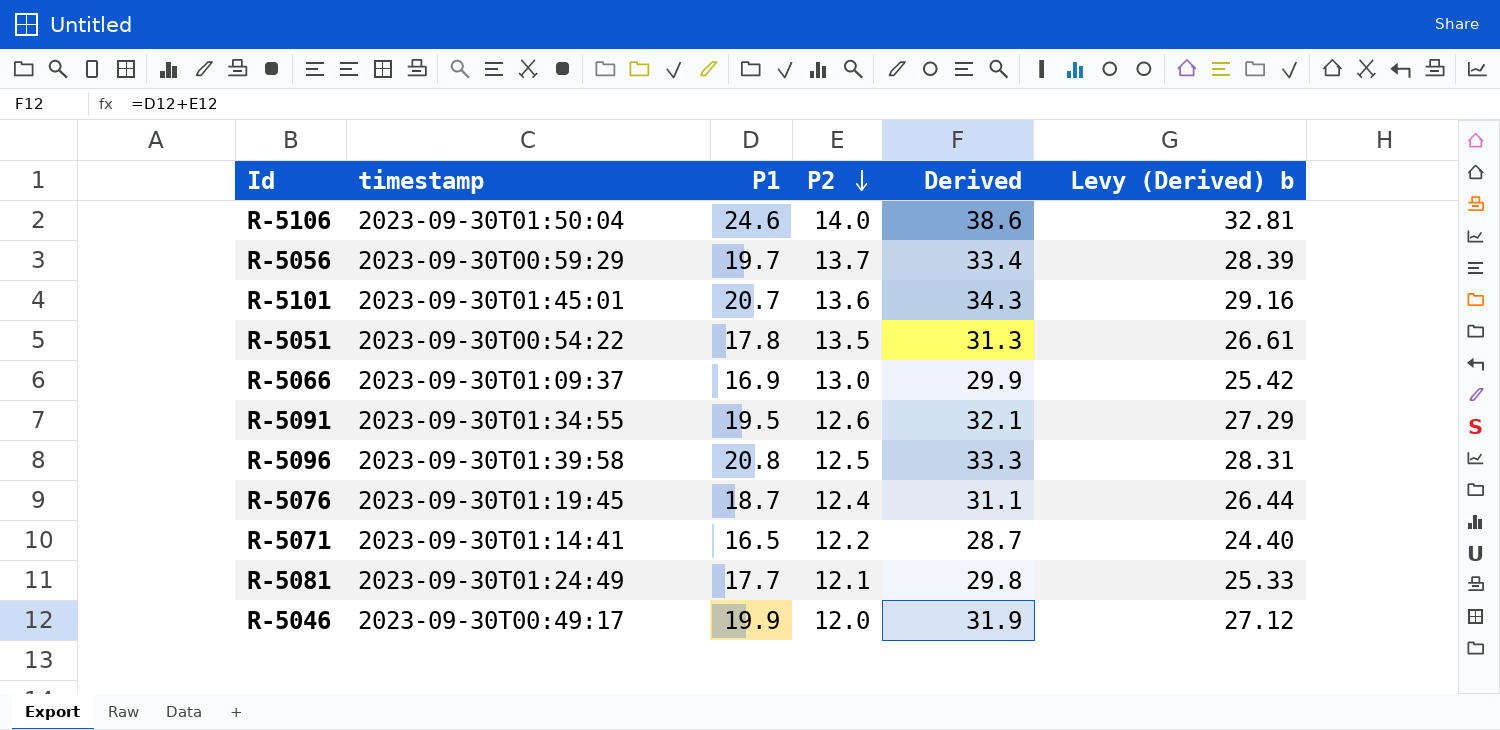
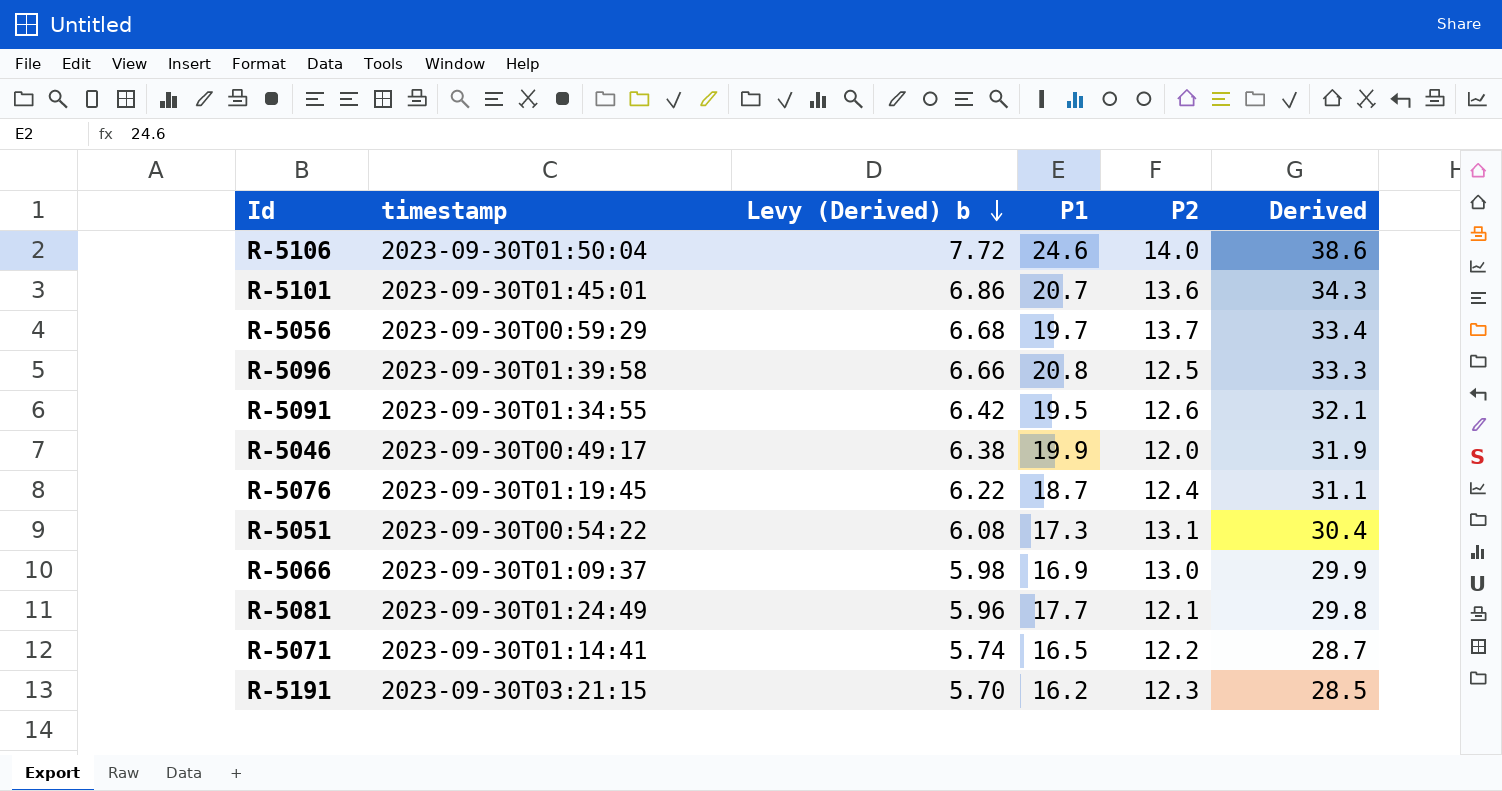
row order: P2 descending -> Levy (Derived) b descending
column Levy (Derived) b | formula: [Derived] * 0.85 -> [Derived] * 0.2
column Levy (Derived) b | position: 6 -> 3
R-5051 | P1: 17.8 -> 17.3
R-5051 | P2: 13.5 -> 13.1
R-5051 | Derived: 31.3 -> 30.4
row R-5191: none -> 2023-09-30T03:21:15 | 5.70 | 16.2 | 12.3 | 28.5

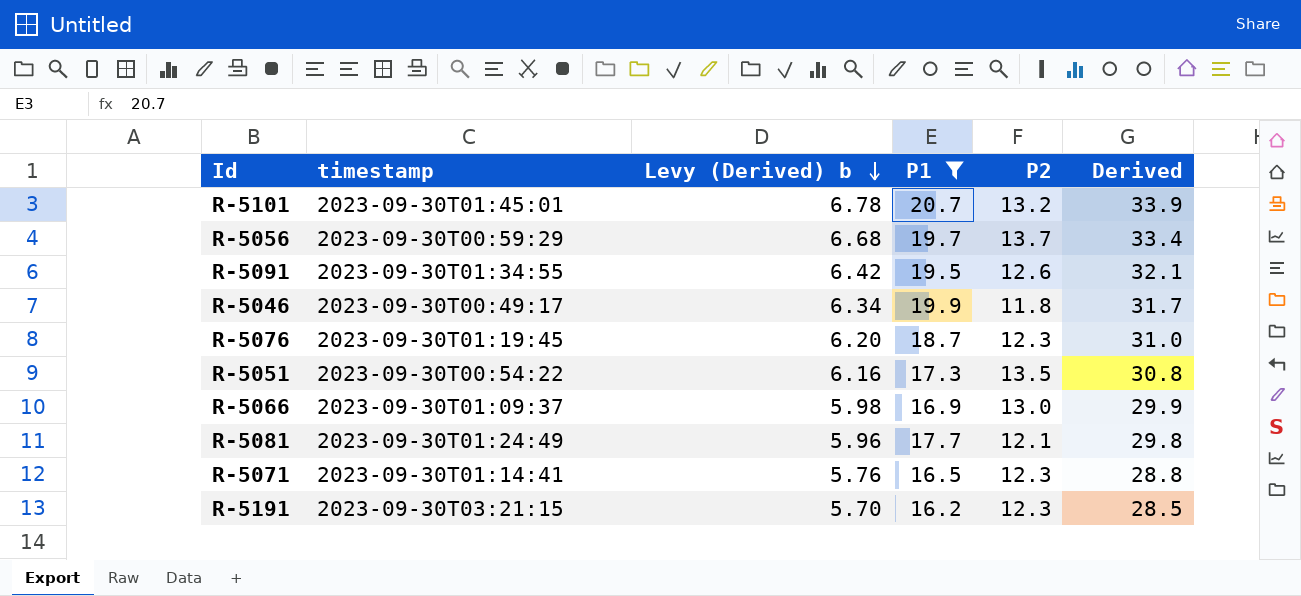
filter: none -> P1 <= 20.7
R-5101 | Levy (Derived) b: 6.86 -> 6.78
R-5101 | P2: 13.6 -> 13.2
R-5101 | Derived: 34.3 -> 33.9
R-5046 | Levy (Derived) b: 6.38 -> 6.34
R-5046 | P2: 12.0 -> 11.8
R-5046 | Derived: 31.9 -> 31.7
R-5076 | Levy (Derived) b: 6.22 -> 6.20
R-5076 | P2: 12.4 -> 12.3
R-5076 | Derived: 31.1 -> 31.0
R-5051 | Levy (Derived) b: 6.08 -> 6.16
R-5051 | P2: 13.1 -> 13.5
R-5051 | Derived: 30.4 -> 30.8
R-5071 | Levy (Derived) b: 5.74 -> 5.76
R-5071 | P2: 12.2 -> 12.3
R-5071 | Derived: 28.7 -> 28.8

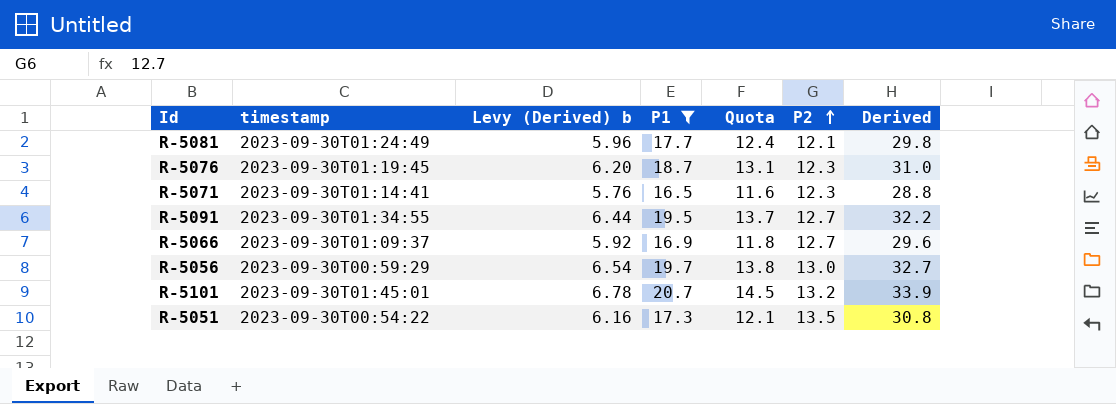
row order: Levy (Derived) b descending -> P2 ascending
column Quota | formula: none -> [P1] * 0.7
row R-5046: 2023-09-30T00:49:17 | 6.34 | 19.9 | 11.8 | 31.7 -> none
row R-5191: 2023-09-30T03:21:15 | 5.70 | 16.2 | 12.3 | 28.5 -> none
R-5091 | Levy (Derived) b: 6.42 -> 6.44
R-5091 | P2: 12.6 -> 12.7
R-5091 | Derived: 32.1 -> 32.2
R-5066 | Levy (Derived) b: 5.98 -> 5.92
R-5066 | P2: 13.0 -> 12.7
R-5066 | Derived: 29.9 -> 29.6
R-5056 | Levy (Derived) b: 6.68 -> 6.54
R-5056 | P2: 13.7 -> 13.0
R-5056 | Derived: 33.4 -> 32.7

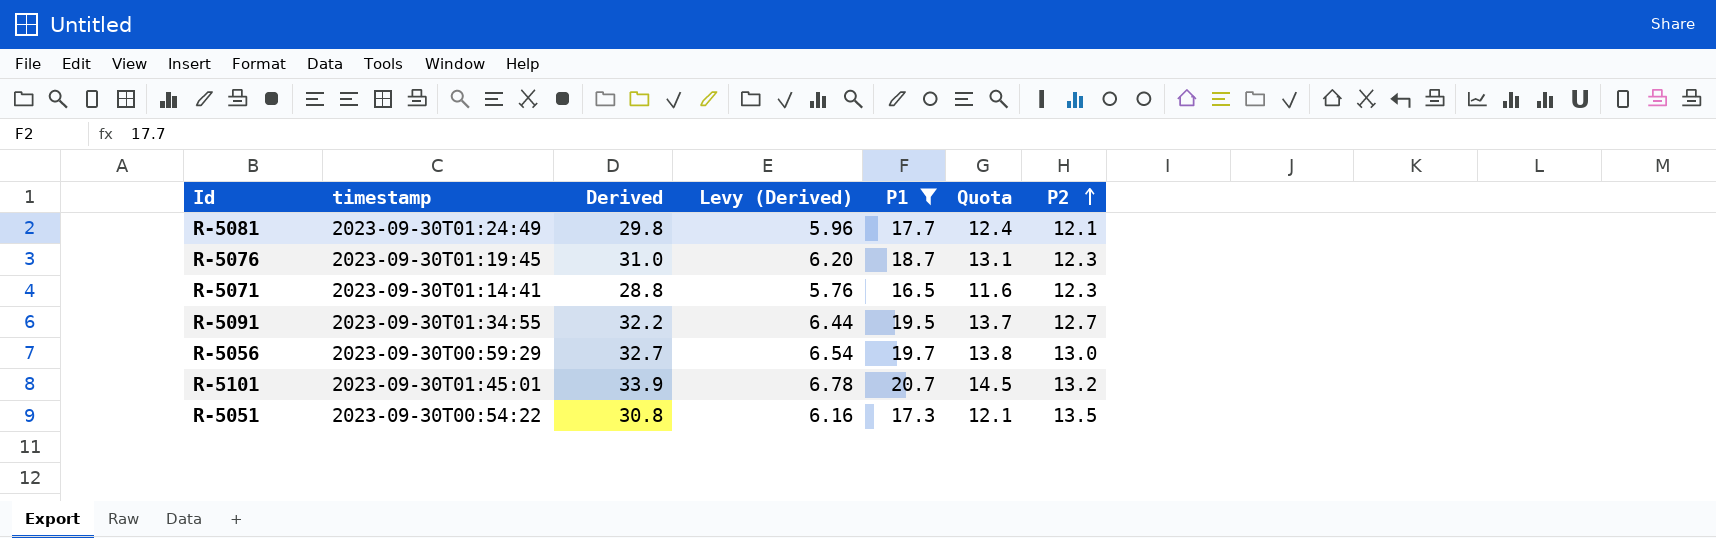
column Derived | position: 7 -> 3
column name: Levy (Derived) b -> Levy (Derived)
row R-5066: 2023-09-30T01:09:37 | 5.92 | 16.9 | 11.8 | 12.7 | 29.6 -> none

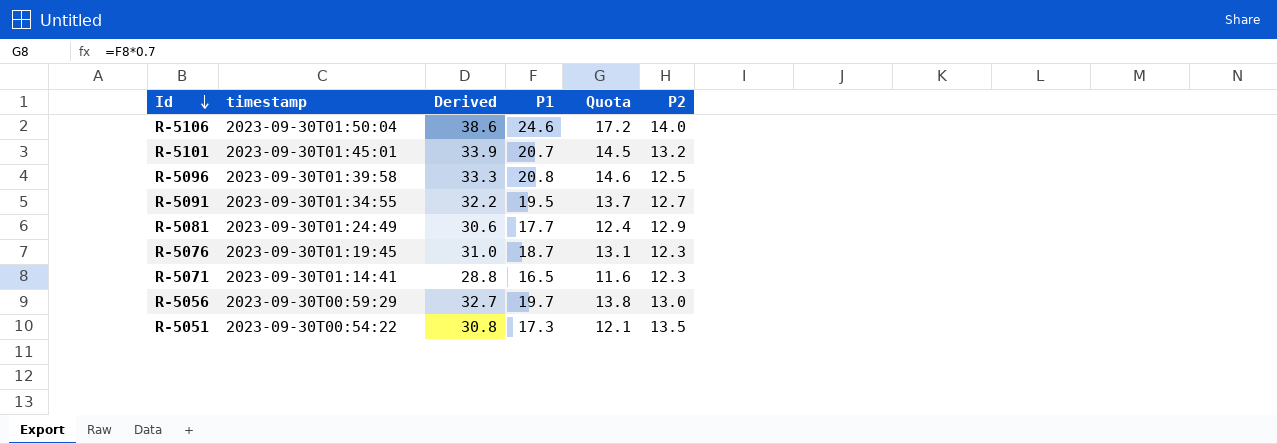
filter: P1 <= 20.7 -> none
row order: P2 ascending -> Id descending
column Levy (Derived) | formula: [Derived] * 0.2 -> none
R-5081 | Derived: 29.8 -> 30.6
R-5081 | P2: 12.1 -> 12.9

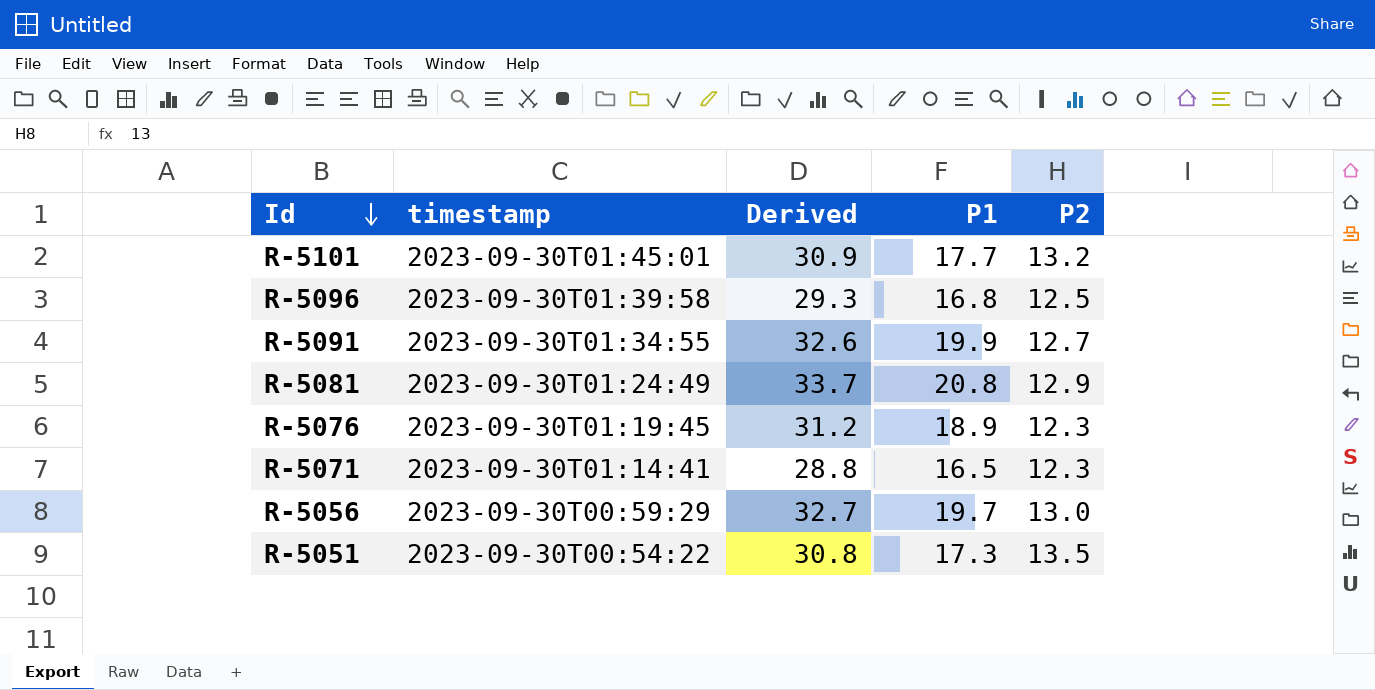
column Quota | formula: [P1] * 0.7 -> none
row R-5106: 2023-09-30T01:50:04 | 38.6 | 24.6 | 17.2 | 14.0 -> none
R-5101 | Derived: 33.9 -> 30.9
R-5101 | P1: 20.7 -> 17.7
R-5096 | Derived: 33.3 -> 29.3
R-5096 | P1: 20.8 -> 16.8
R-5091 | Derived: 32.2 -> 32.6
R-5091 | P1: 19.5 -> 19.9
R-5081 | Derived: 30.6 -> 33.7
R-5081 | P1: 17.7 -> 20.8
R-5076 | Derived: 31.0 -> 31.2
R-5076 | P1: 18.7 -> 18.9

